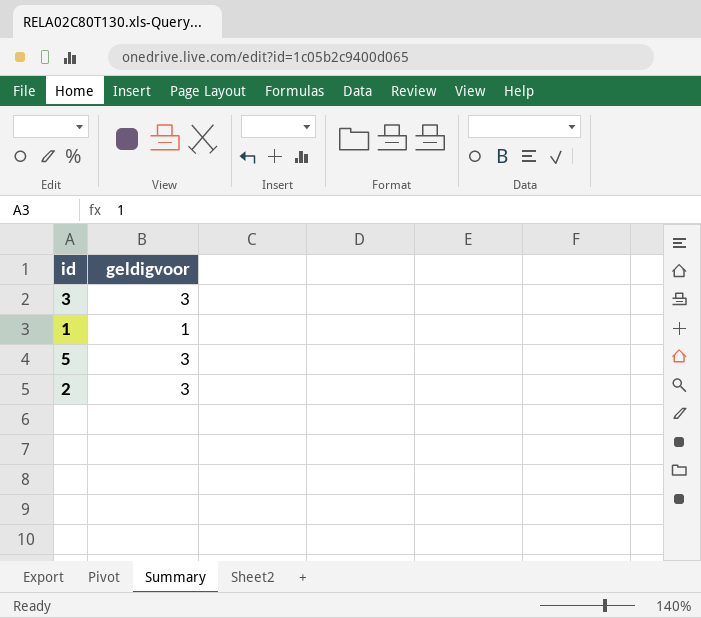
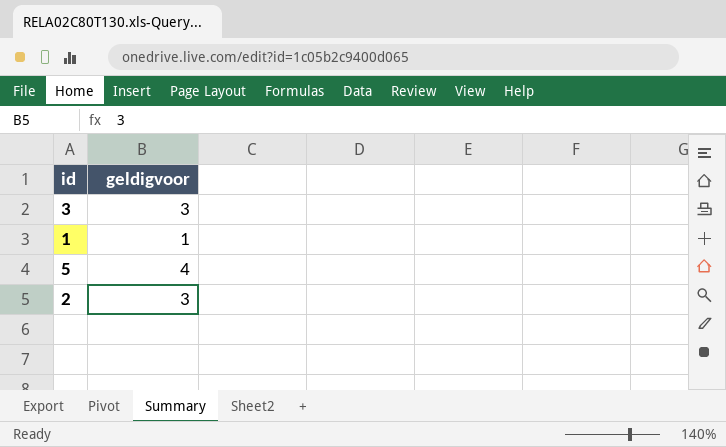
5 | geldigvoor: 3 -> 4

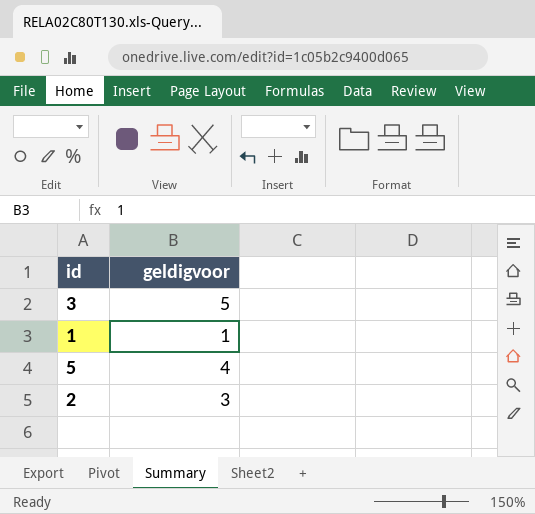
3 | geldigvoor: 3 -> 5

